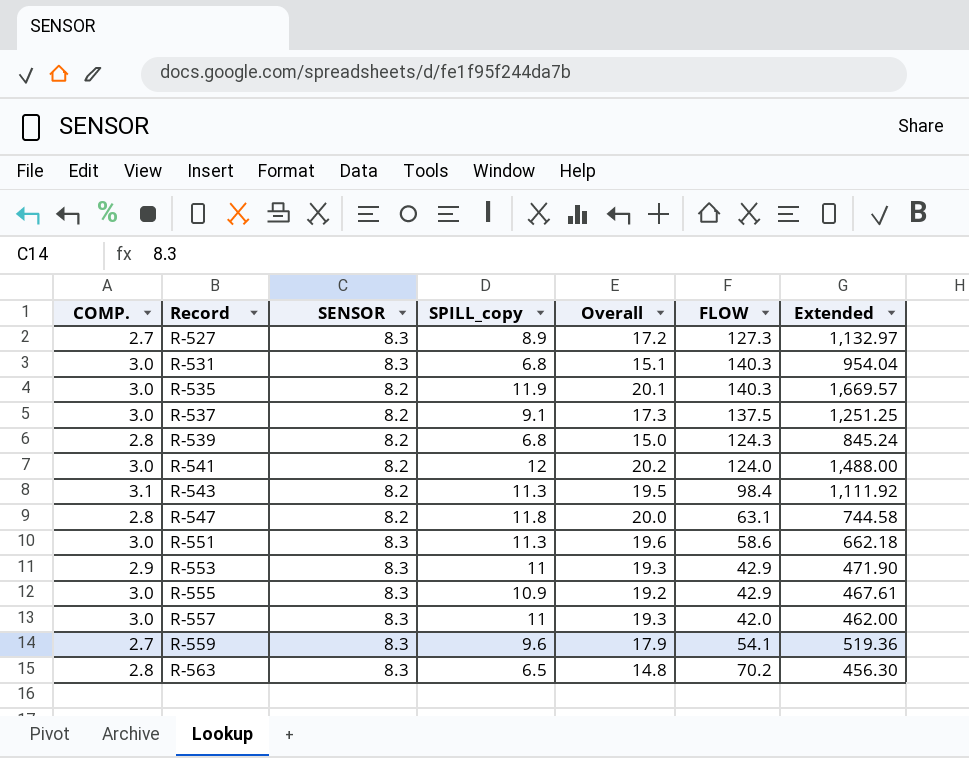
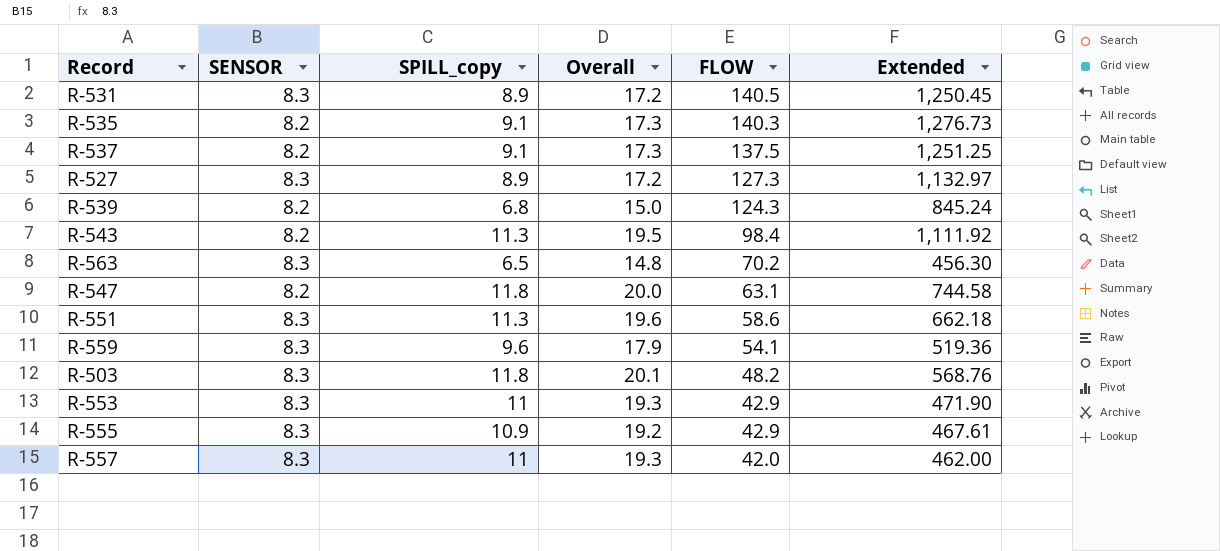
row order: Record ascending -> FLOW descending
column COMP. | position: 1 -> none
row R-541: 3.0 | 8.2 | 12 | 20.2 | 124.0 | 1,488.00 -> none
R-531 | SPILL_copy: 6.8 -> 8.9
R-531 | Overall: 15.1 -> 17.2
R-531 | FLOW: 140.3 -> 140.5
R-531 | Extended: 954.04 -> 1,250.45
R-535 | SPILL_copy: 11.9 -> 9.1
R-535 | Overall: 20.1 -> 17.3
R-535 | Extended: 1,669.57 -> 1,276.73
row R-503: none -> 8.3 | 11.8 | 20.1 | 48.2 | 568.76

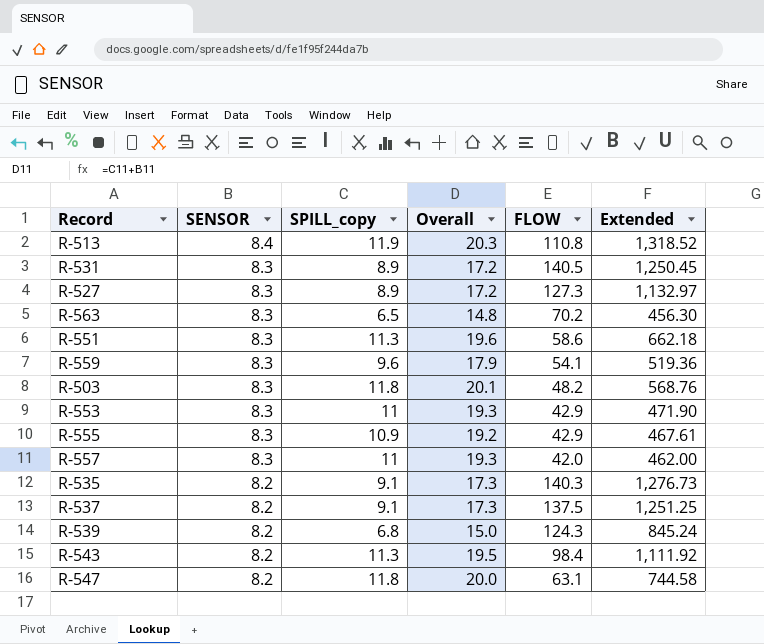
row order: FLOW descending -> SENSOR descending
row R-513: none -> 8.4 | 11.9 | 20.3 | 110.8 | 1,318.52

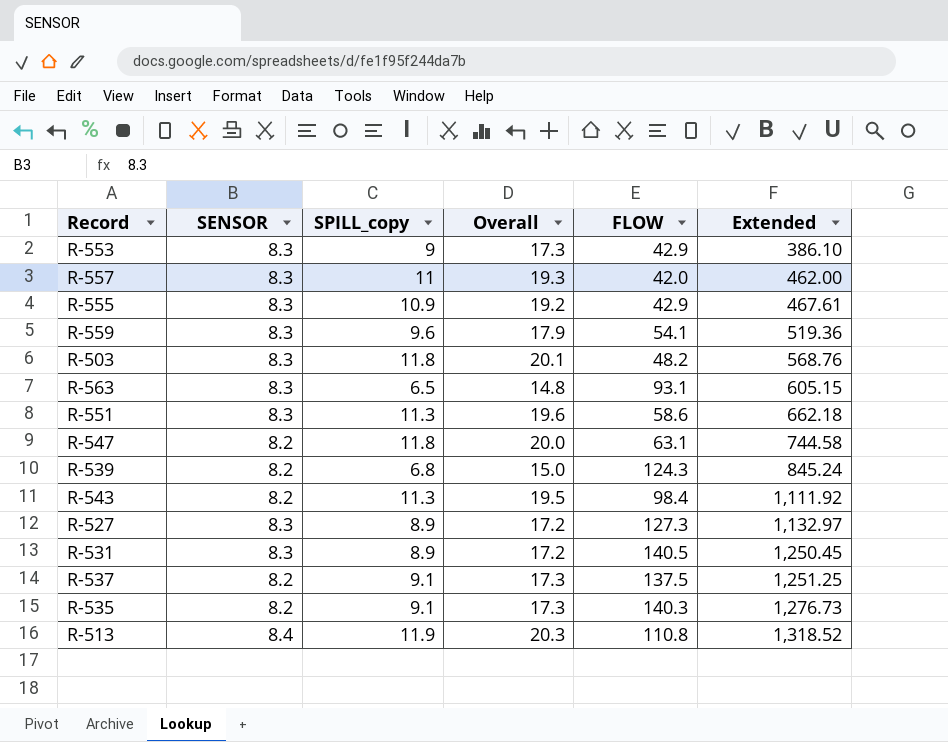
row order: SENSOR descending -> Extended ascending
R-553 | SPILL_copy: 11 -> 9
R-553 | Overall: 19.3 -> 17.3
R-553 | Extended: 471.90 -> 386.10
R-563 | FLOW: 70.2 -> 93.1
R-563 | Extended: 456.30 -> 605.15

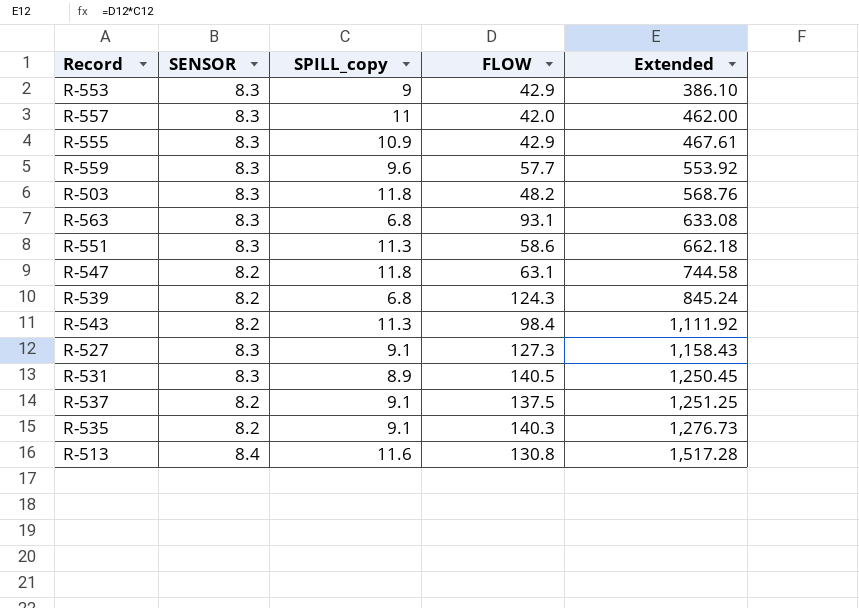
column Overall | formula: [SENSOR] + [SPILL_copy] -> none
R-559 | FLOW: 54.1 -> 57.7
R-559 | Extended: 519.36 -> 553.92
R-563 | SPILL_copy: 6.5 -> 6.8
R-563 | Extended: 605.15 -> 633.08
R-527 | SPILL_copy: 8.9 -> 9.1
R-527 | Extended: 1,132.97 -> 1,158.43
R-513 | SPILL_copy: 11.9 -> 11.6
R-513 | FLOW: 110.8 -> 130.8
R-513 | Extended: 1,318.52 -> 1,517.28

